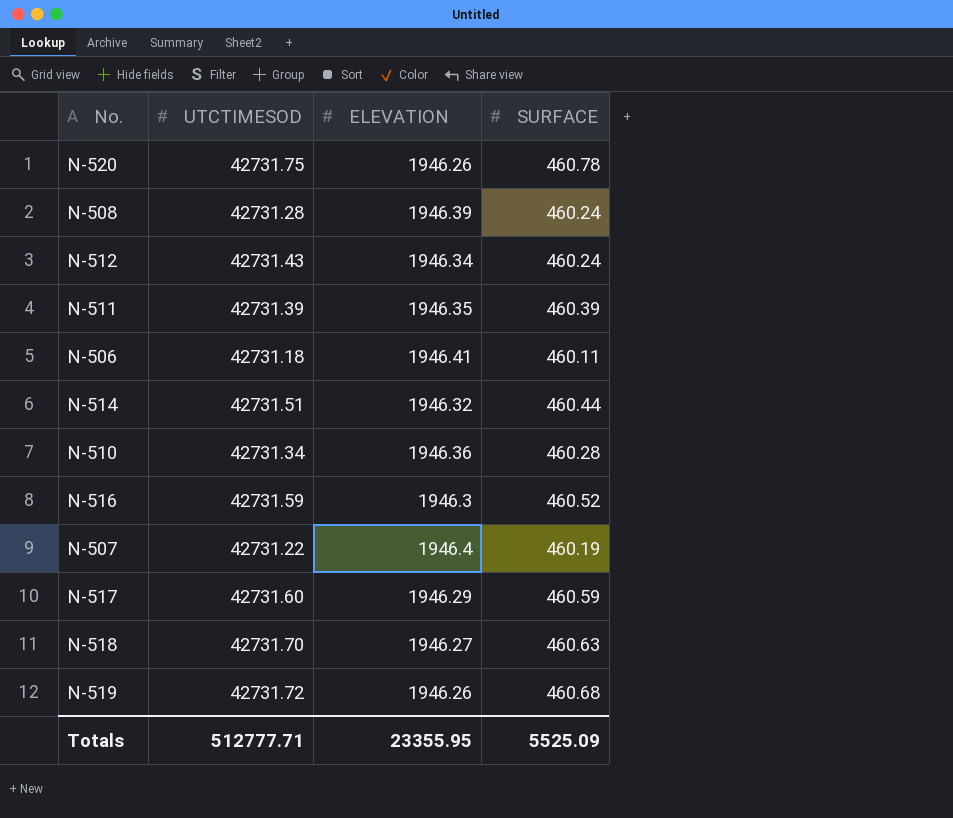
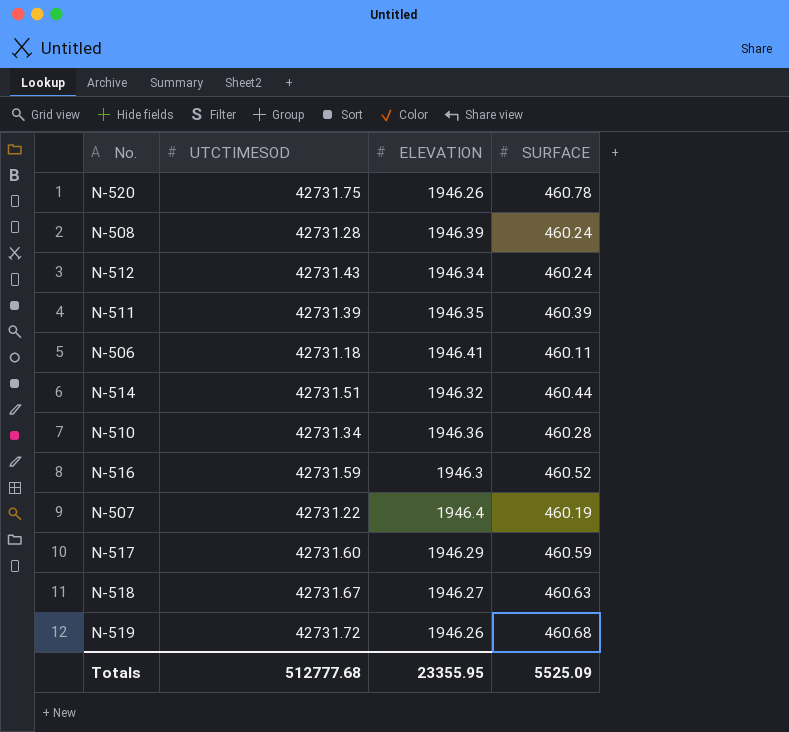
N-518 | UTCTIMESOD: 42731.70 -> 42731.67
Totals | UTCTIMESOD: 512777.71 -> 512777.68

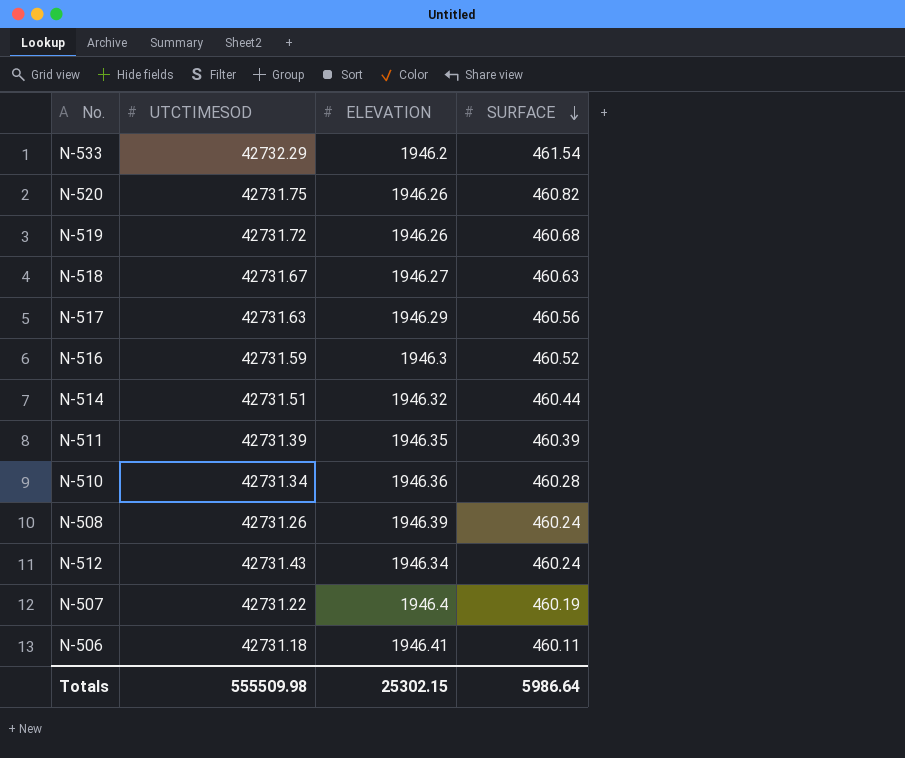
row order: none -> SURFACE descending
row N-533: none -> 42732.29 | 1946.2 | 461.54
N-520 | SURFACE: 460.78 -> 460.82
N-517 | UTCTIMESOD: 42731.60 -> 42731.63
N-517 | SURFACE: 460.59 -> 460.56
N-508 | UTCTIMESOD: 42731.28 -> 42731.26
Totals | UTCTIMESOD: 512777.68 -> 555509.98
Totals | ELEVATION: 23355.95 -> 25302.15
Totals | SURFACE: 5525.09 -> 5986.64

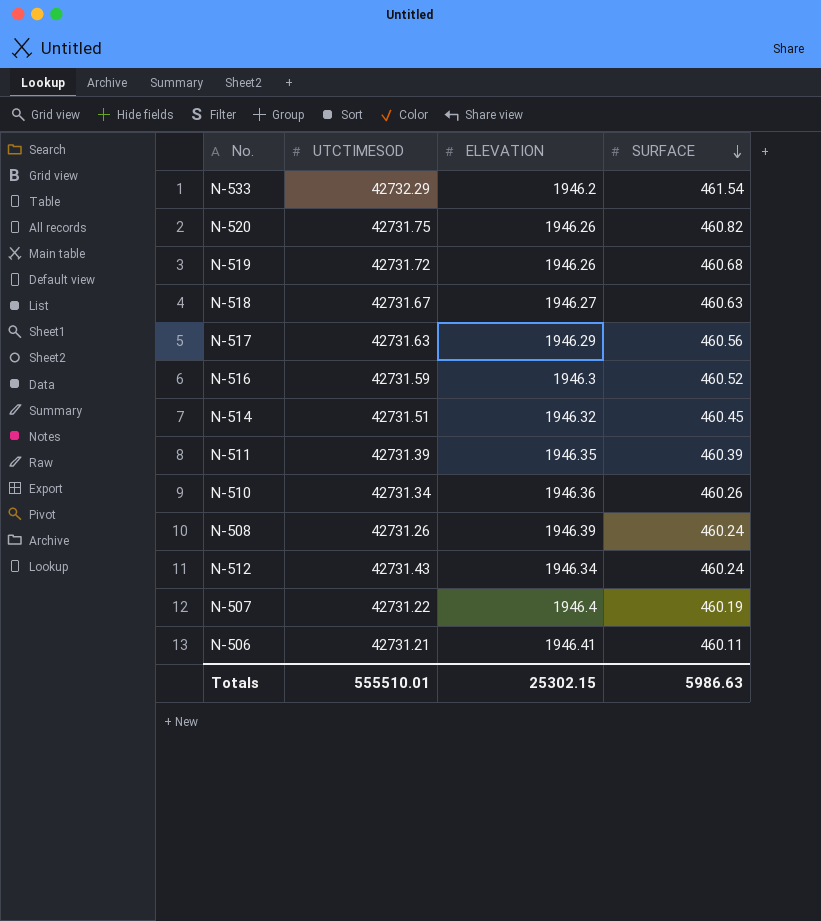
N-514 | SURFACE: 460.44 -> 460.45
N-510 | SURFACE: 460.28 -> 460.26
N-506 | UTCTIMESOD: 42731.18 -> 42731.21
Totals | UTCTIMESOD: 555509.98 -> 555510.01
Totals | SURFACE: 5986.64 -> 5986.63

